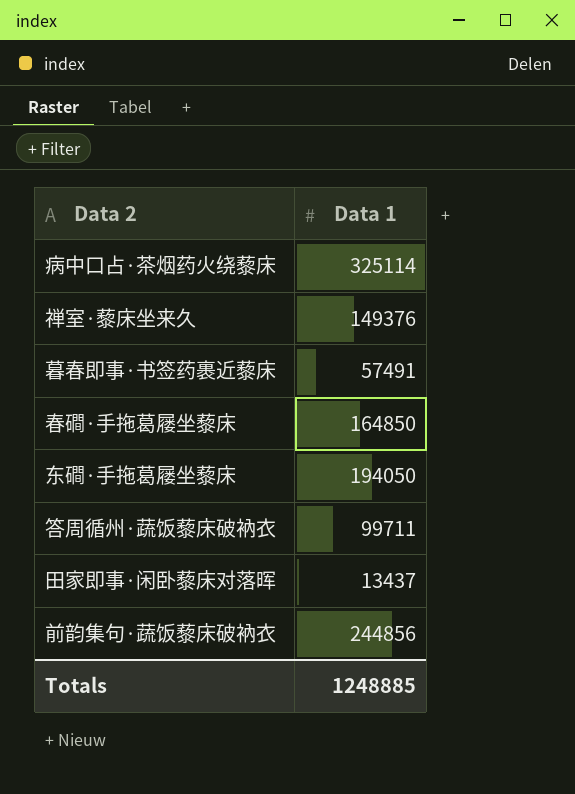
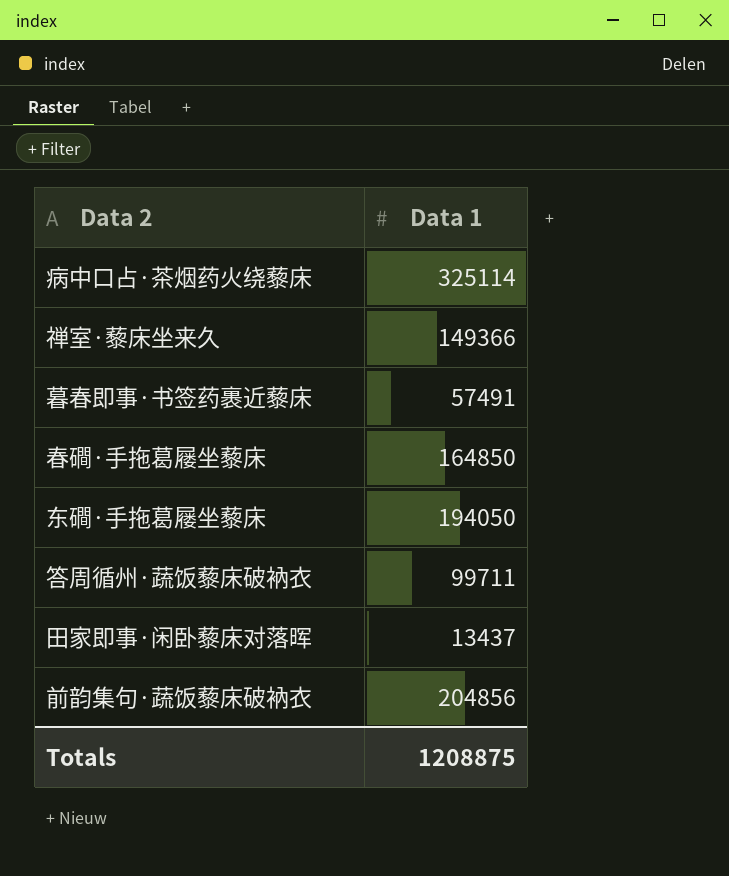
禅室·藜床坐来久 | Data 1: 149376 -> 149366
前韵集句·蔬饭藜床破衲衣 | Data 1: 244856 -> 204856
Totals | Data 1: 1248885 -> 1208875

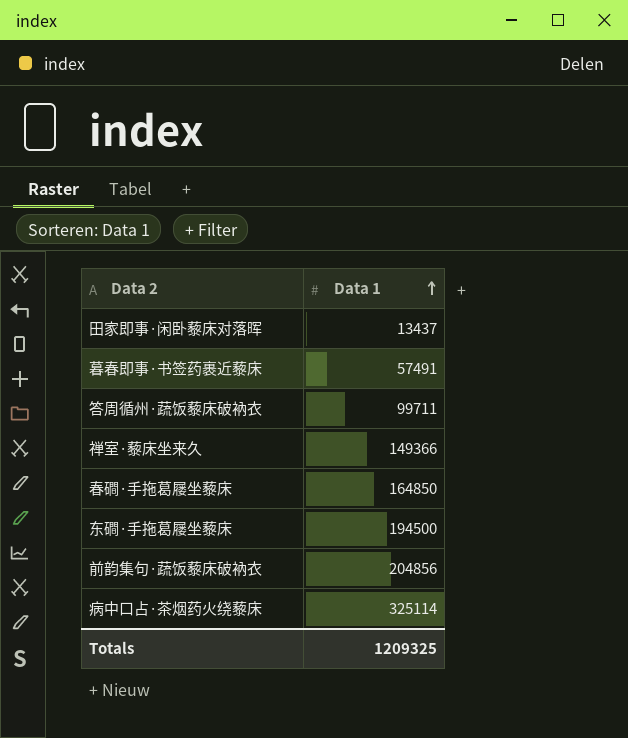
row order: none -> Data 1 ascending
东磵·手拖葛屦坐藜床 | Data 1: 194050 -> 194500
Totals | Data 1: 1208875 -> 1209325

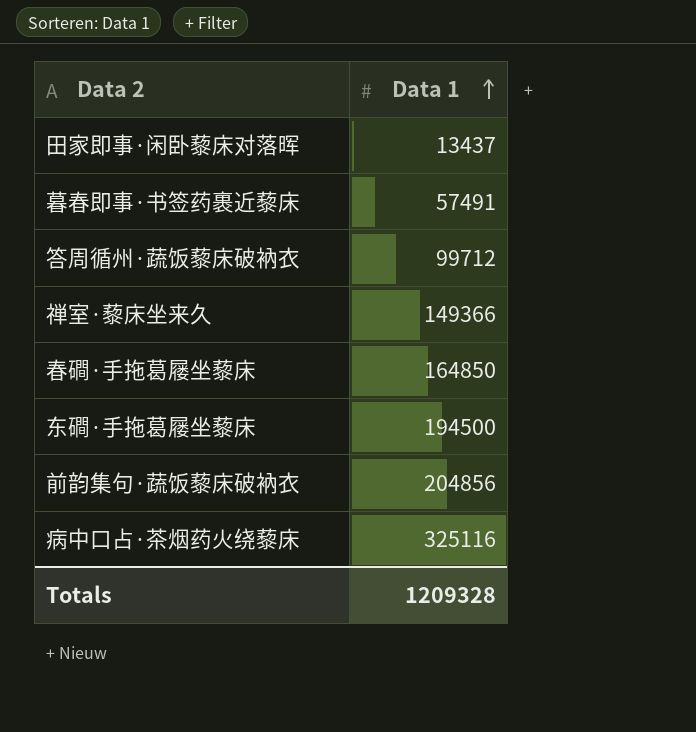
答周循州·蔬饭藜床破衲衣 | Data 1: 99711 -> 99712
病中口占·茶烟药火绕藜床 | Data 1: 325114 -> 325116
Totals | Data 1: 1209325 -> 1209328

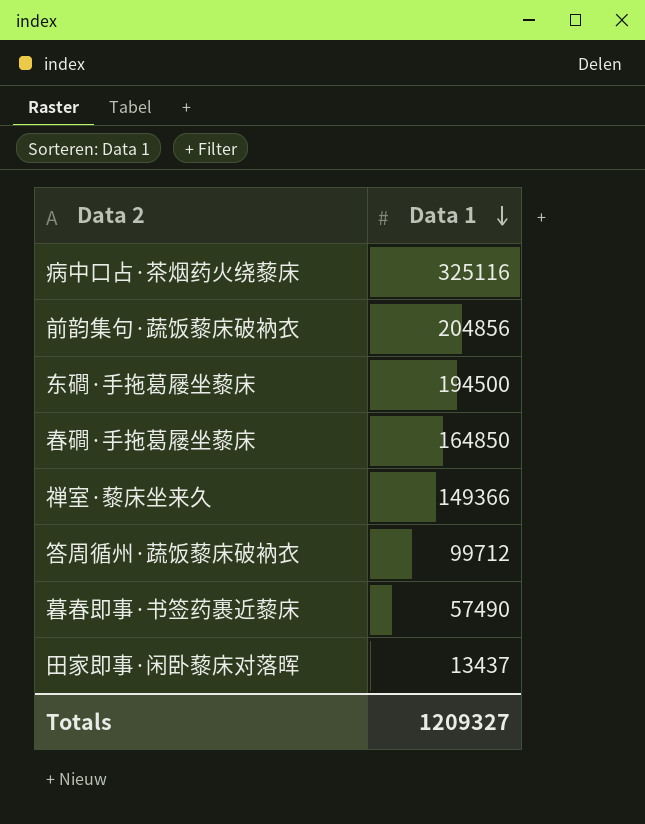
row order: Data 1 ascending -> Data 1 descending
暮春即事·书签药裹近藜床 | Data 1: 57491 -> 57490
Totals | Data 1: 1209328 -> 1209327

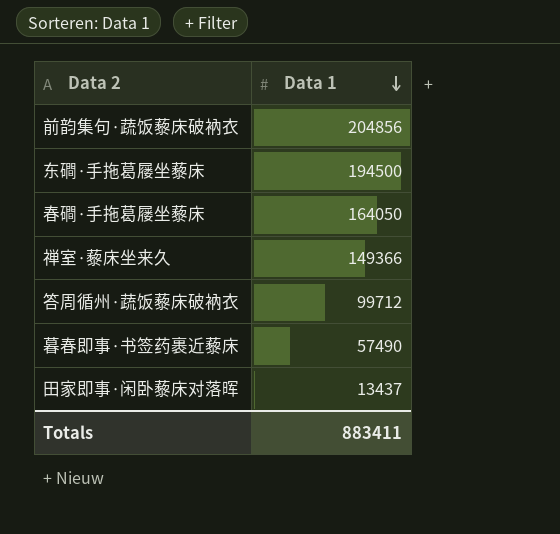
row 病中口占·茶烟药火绕藜床: 325116 -> none
春磵·手拖葛屦坐藜床 | Data 1: 164850 -> 164050
Totals | Data 1: 1209327 -> 883411

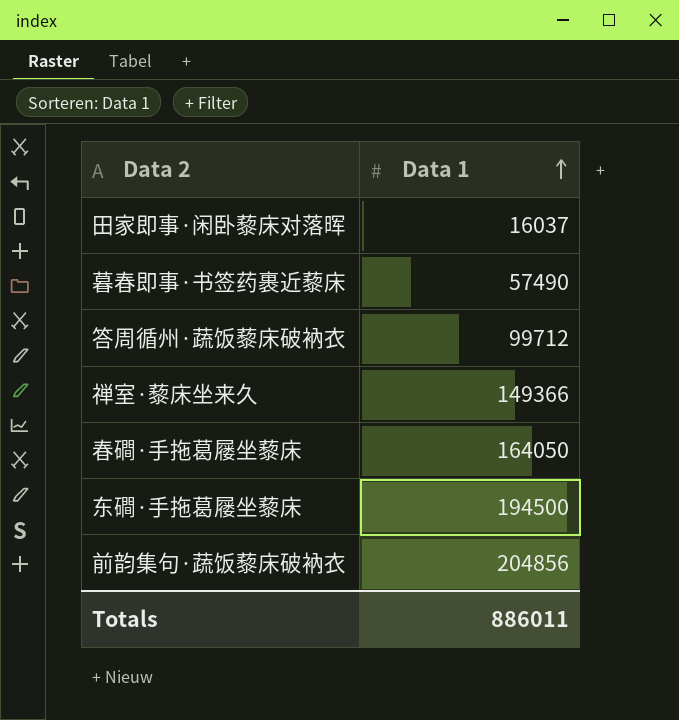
row order: Data 1 descending -> Data 1 ascending
田家即事·闲卧藜床对落晖 | Data 1: 13437 -> 16037
Totals | Data 1: 883411 -> 886011

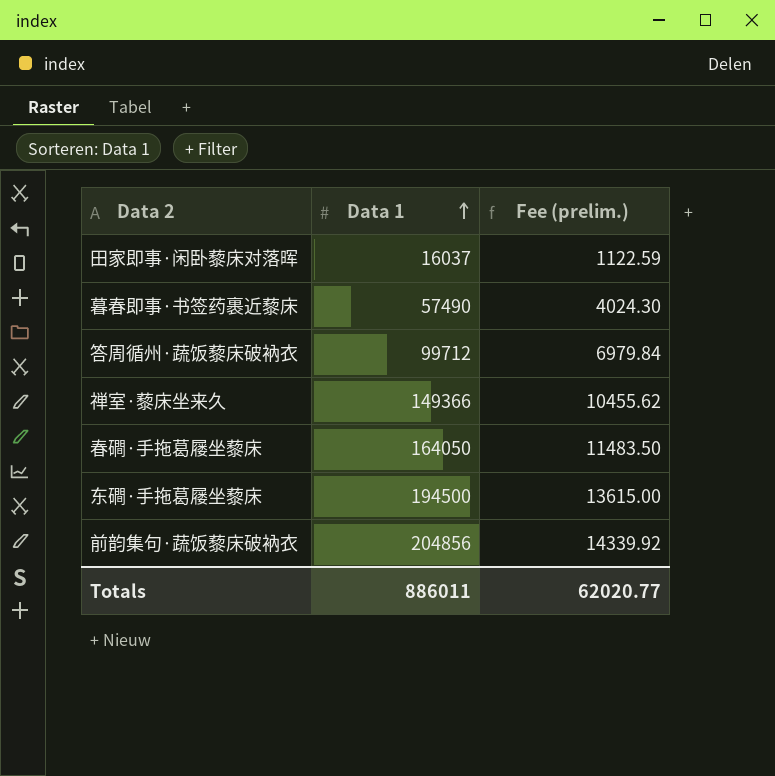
column Fee (prelim.) | formula: none -> [Data 1] * 0.07

